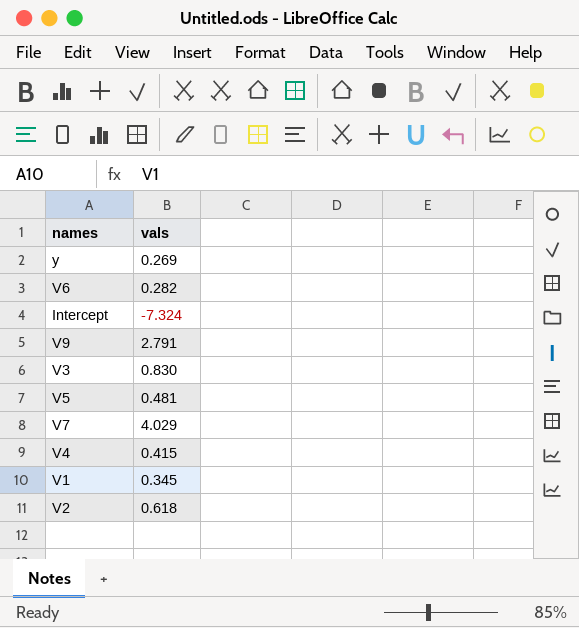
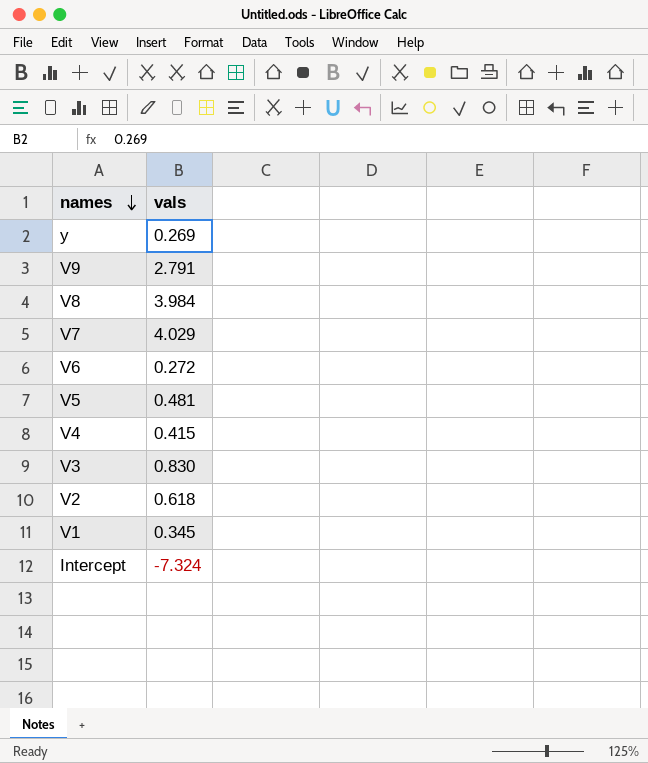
row order: none -> names descending
row V8: none -> 3.984
V6 | vals: 0.282 -> 0.272

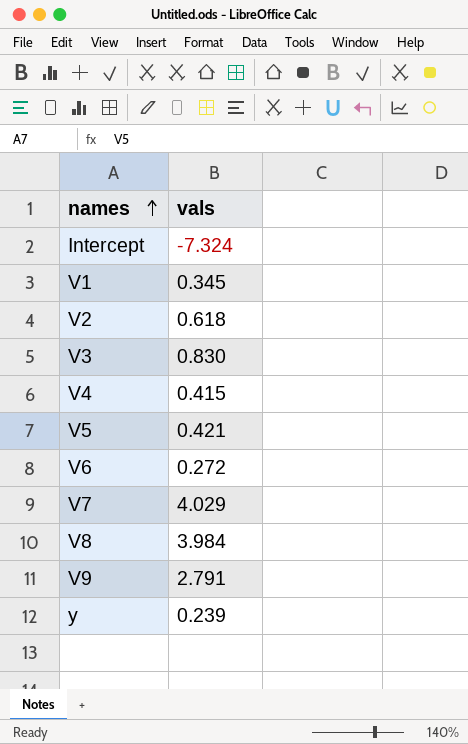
row order: names descending -> names ascending
V5 | vals: 0.481 -> 0.421
y | vals: 0.269 -> 0.239

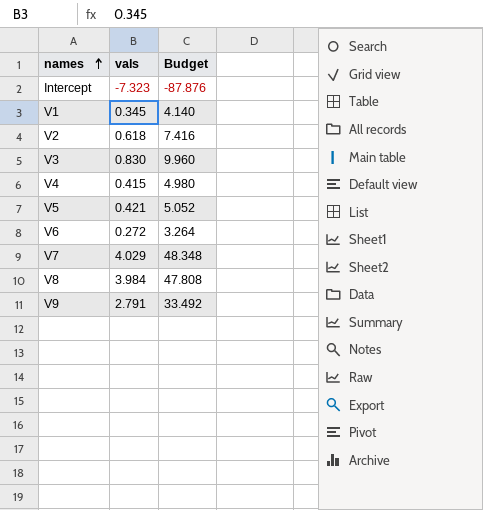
column Budget | formula: none -> [vals] * 12
row y: 0.239 -> none
Intercept | vals: -7.324 -> -7.323

